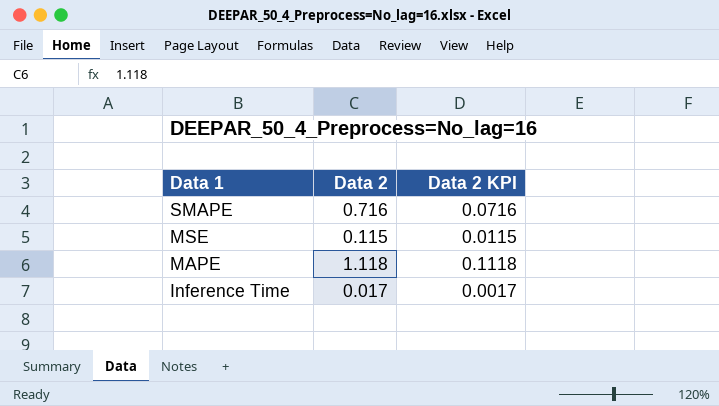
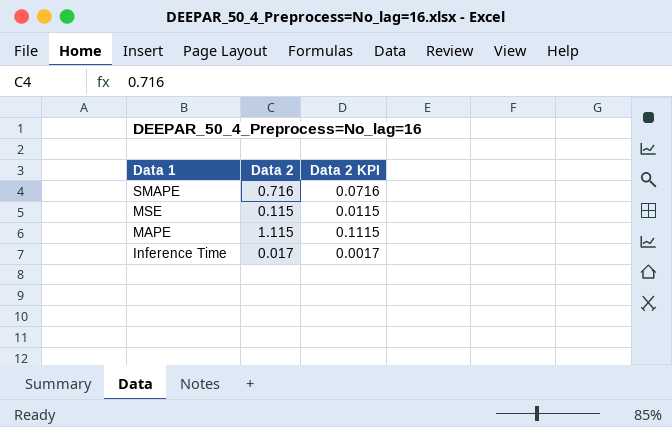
MAPE | Data 2: 1.118 -> 1.115
MAPE | Data 2 KPI: 0.1118 -> 0.1115

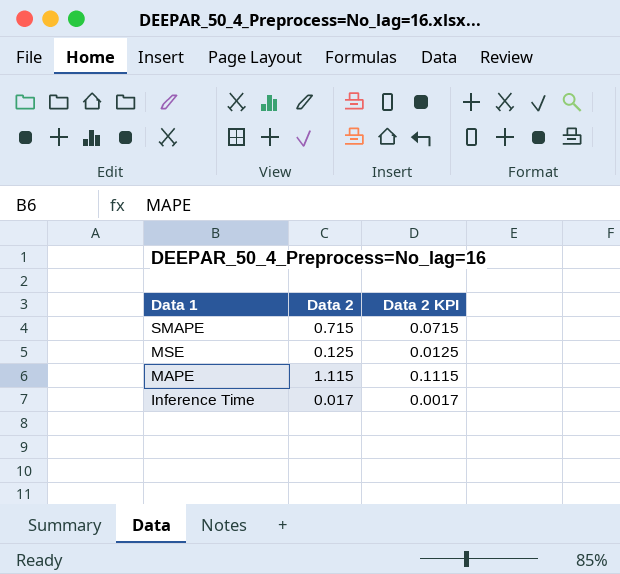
SMAPE | Data 2: 0.716 -> 0.715
SMAPE | Data 2 KPI: 0.0716 -> 0.0715
MSE | Data 2: 0.115 -> 0.125
MSE | Data 2 KPI: 0.0115 -> 0.0125

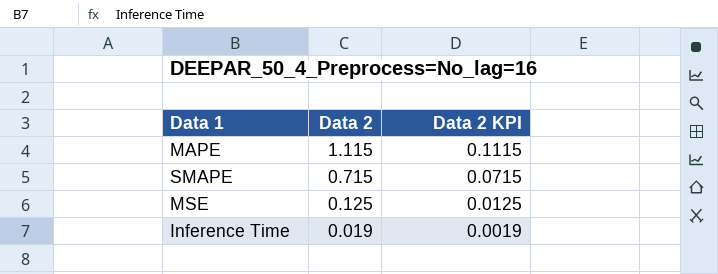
row order: Data 1 descending -> Data 2 descending
Inference Time | Data 2: 0.017 -> 0.019
Inference Time | Data 2 KPI: 0.0017 -> 0.0019

